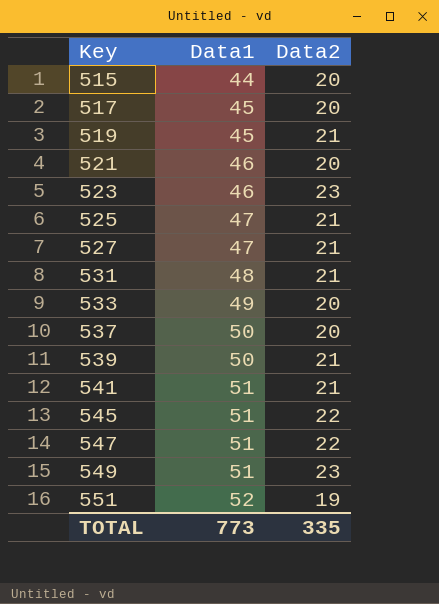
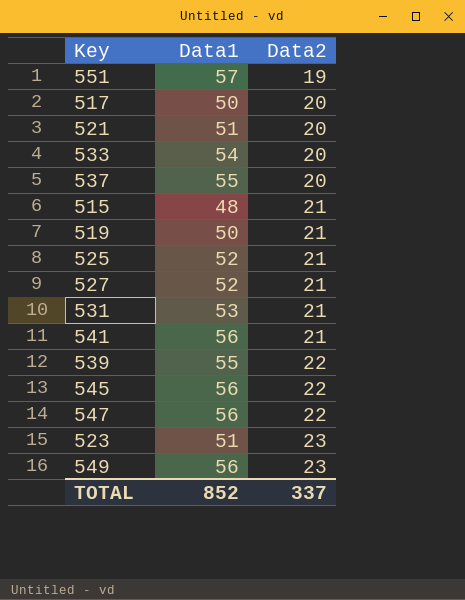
row order: Key ascending -> Data2 ascending
551 | Data1: 52 -> 57
517 | Data1: 45 -> 50
521 | Data1: 46 -> 51
533 | Data1: 49 -> 54
537 | Data1: 50 -> 55
515 | Data1: 44 -> 48
515 | Data2: 20 -> 21
519 | Data1: 45 -> 50
525 | Data1: 47 -> 52
527 | Data1: 47 -> 52
531 | Data1: 48 -> 53
541 | Data1: 51 -> 56
539 | Data1: 50 -> 55
539 | Data2: 21 -> 22
545 | Data1: 51 -> 56
547 | Data1: 51 -> 56
523 | Data1: 46 -> 51
549 | Data1: 51 -> 56
TOTAL | Data1: 773 -> 852
TOTAL | Data2: 335 -> 337

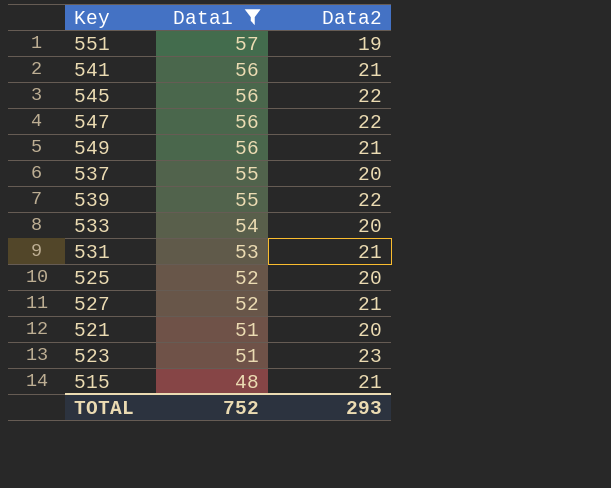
filter: none -> Data1 != 50
row order: Data2 ascending -> Data1 descending
549 | Data2: 23 -> 21
525 | Data2: 21 -> 20
TOTAL | Data1: 852 -> 752
TOTAL | Data2: 337 -> 293

